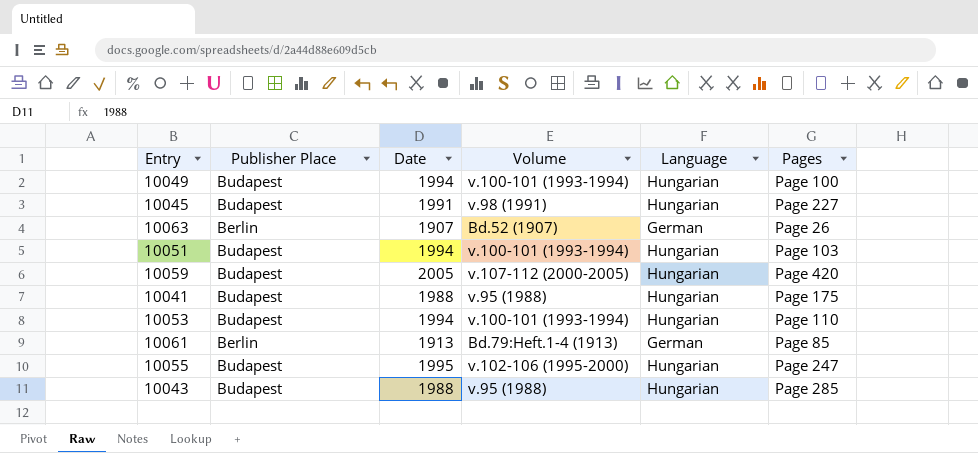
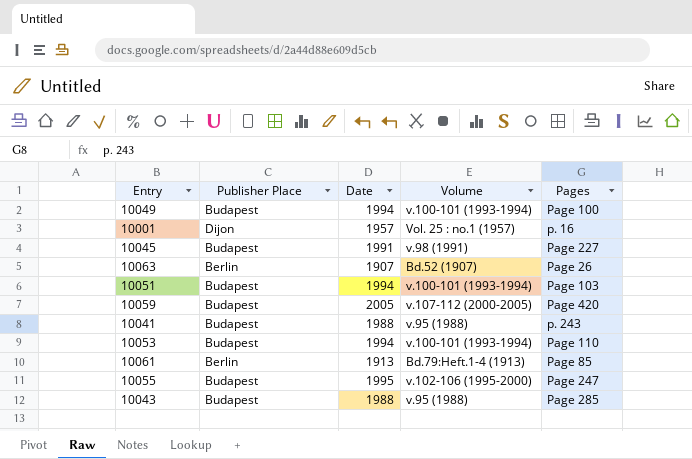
column Language | position: 5 -> none
row 10001: none -> Dijon | 1957 | Vol. 25 : no.1 (1957) | p. 16
10041 | Pages: Page 175 -> p. 243

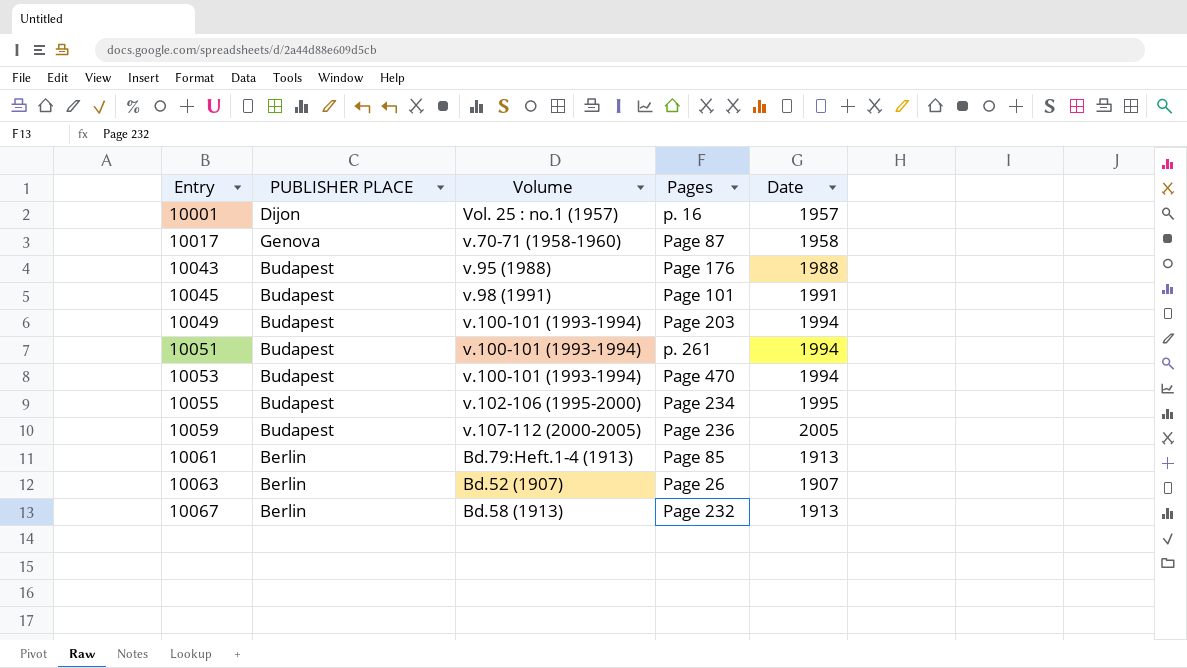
row order: none -> Entry ascending
column name: Publisher Place -> PUBLISHER PLACE
column Date | position: 3 -> 5
row 10041: Budapest | 1988 | v.95 (1988) | p. 243 -> none
row 10017: none -> Genova | v.70-71 (1958-1960) | Page 87 | 1958
10043 | Pages: Page 285 -> Page 176
10045 | Pages: Page 227 -> Page 101
10049 | Pages: Page 100 -> Page 203
10051 | Pages: Page 103 -> p. 261
10053 | Pages: Page 110 -> Page 470
10055 | Pages: Page 247 -> Page 234
10059 | Pages: Page 420 -> Page 236
row 10067: none -> Berlin | Bd.58 (1913) | Page 232 | 1913

